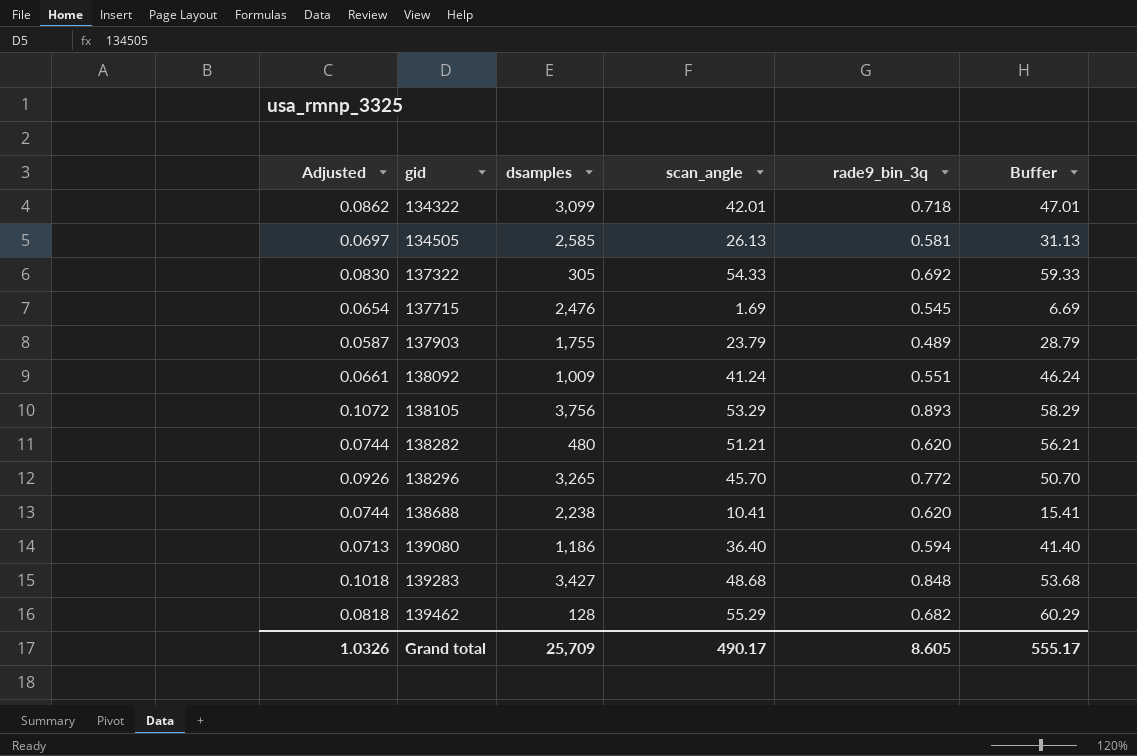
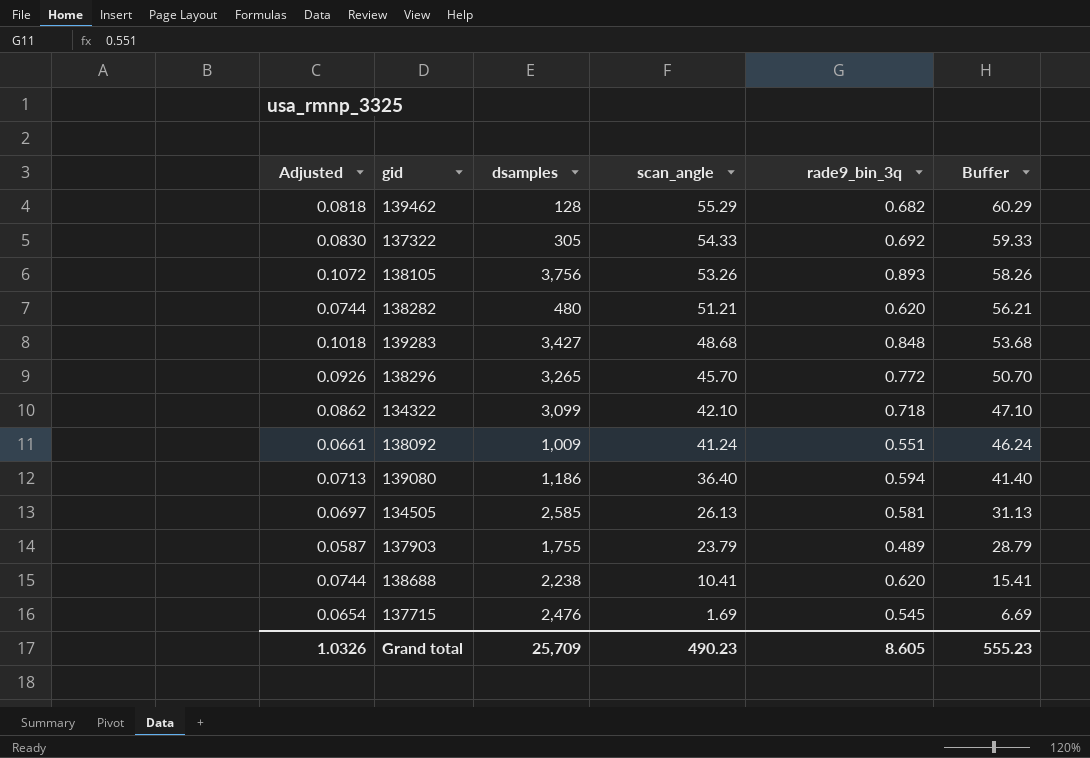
row order: gid ascending -> scan_angle descending
138105 | scan_angle: 53.29 -> 53.26
138105 | Buffer: 58.29 -> 58.26
134322 | scan_angle: 42.01 -> 42.10
134322 | Buffer: 47.01 -> 47.10
Grand total | scan_angle: 490.17 -> 490.23
Grand total | Buffer: 555.17 -> 555.23

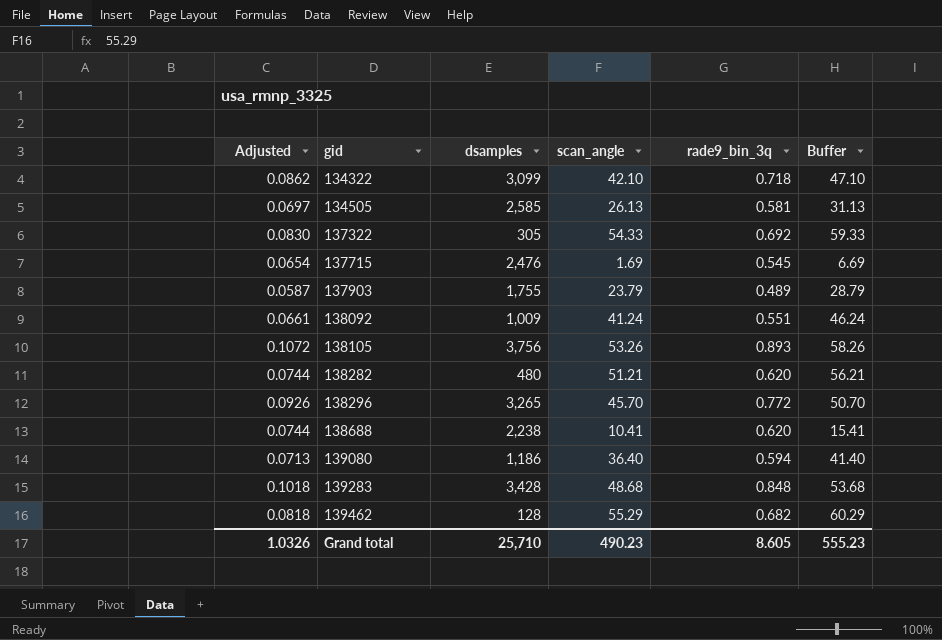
row order: scan_angle descending -> gid ascending
139283 | dsamples: 3,427 -> 3,428
Grand total | dsamples: 25,709 -> 25,710

